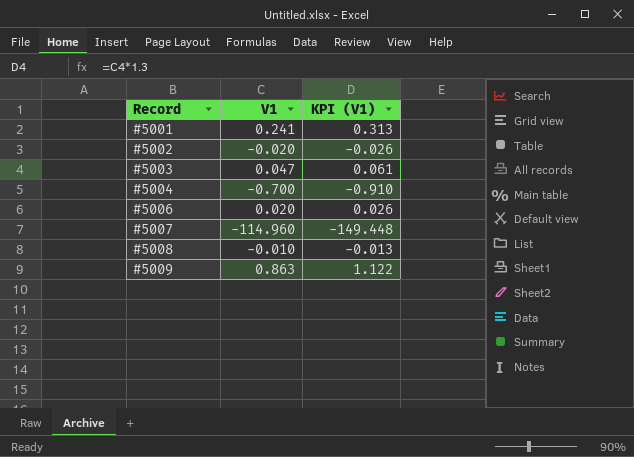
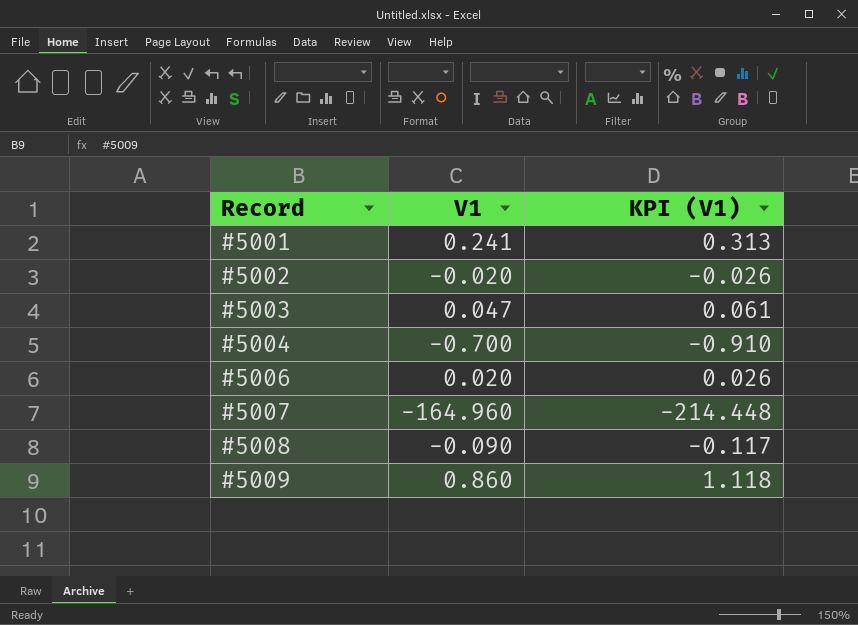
#5007 | V1: -114.960 -> -164.960
#5007 | KPI (V1): -149.448 -> -214.448
#5008 | V1: -0.010 -> -0.090
#5008 | KPI (V1): -0.013 -> -0.117
#5009 | V1: 0.863 -> 0.860
#5009 | KPI (V1): 1.122 -> 1.118

